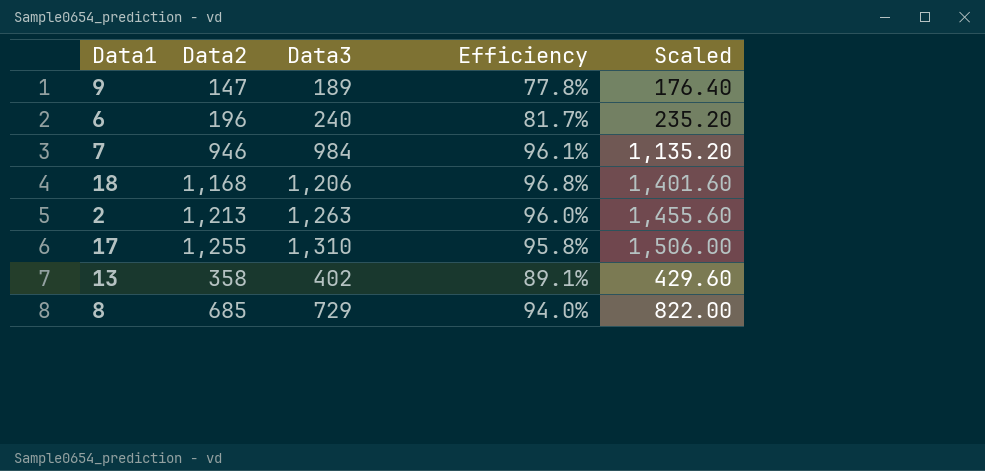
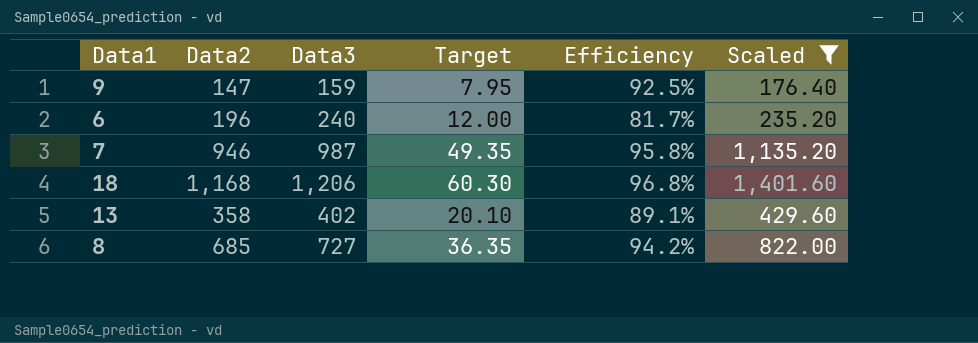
filter: none -> Scaled <= 1,401.60
column Target | formula: none -> [Data3] * 0.05
9 | Data3: 189 -> 159
9 | Efficiency: 77.8% -> 92.5%
7 | Data3: 984 -> 987
7 | Efficiency: 96.1% -> 95.8%
8 | Data3: 729 -> 727
8 | Efficiency: 94.0% -> 94.2%

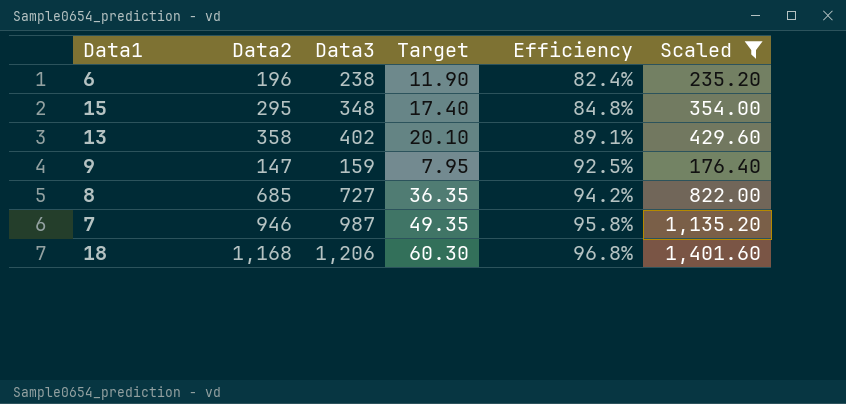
row order: none -> Efficiency ascending
6 | Data3: 240 -> 238
6 | Target: 12.00 -> 11.90
6 | Efficiency: 81.7% -> 82.4%
row 15: none -> 295 | 348 | 17.40 | 84.8% | 354.00

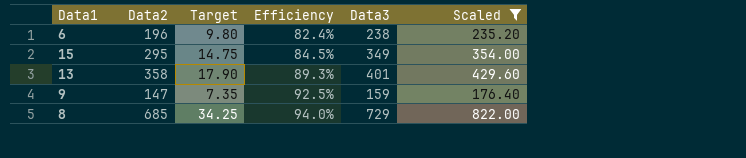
column Target | formula: [Data3] * 0.05 -> [Data2] * 0.05
column Data3 | position: 3 -> 5
row 7: 946 | 987 | 49.35 | 95.8% | 1,135.20 -> none
row 18: 1,168 | 1,206 | 60.30 | 96.8% | 1,401.60 -> none
15 | Efficiency: 84.8% -> 84.5%
15 | Data3: 348 -> 349
13 | Efficiency: 89.1% -> 89.3%
13 | Data3: 402 -> 401
8 | Efficiency: 94.2% -> 94.0%
8 | Data3: 727 -> 729

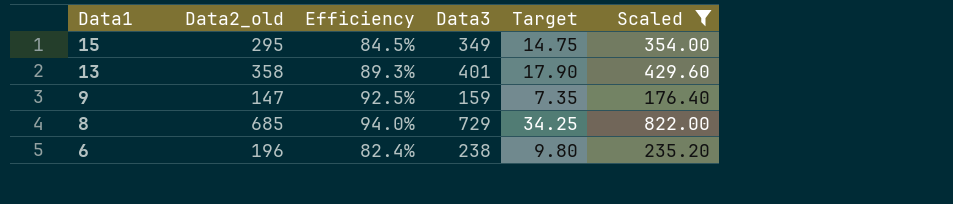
row order: Efficiency ascending -> Data1 descending
column name: Data2 -> Data2_old
column Target | position: 3 -> 5

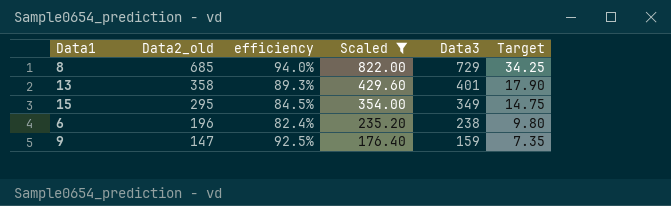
row order: Data1 descending -> Data2_old descending
column name: Efficiency -> efficiency
column Scaled | position: 6 -> 4

